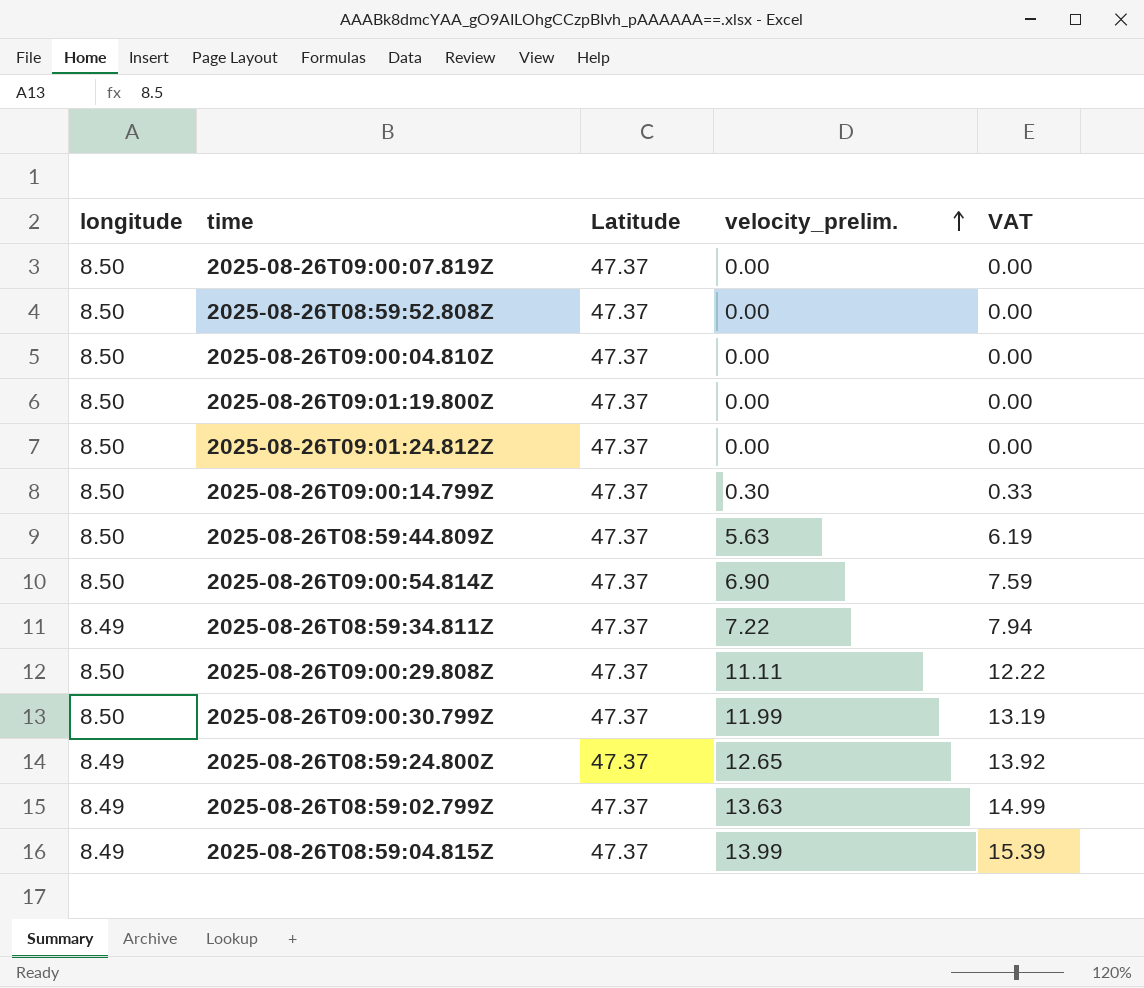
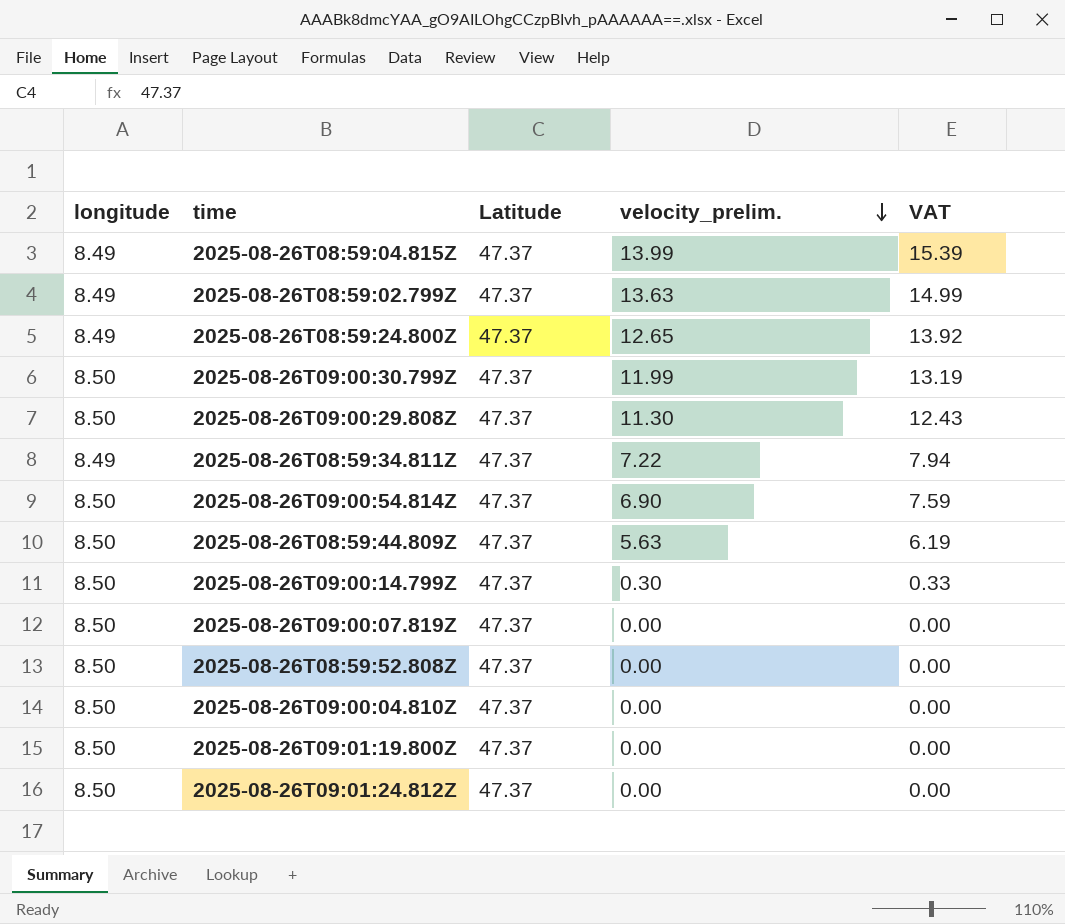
row order: velocity_prelim. ascending -> velocity_prelim. descending
2025-08-26T09:00:29.808Z | velocity_prelim.: 11.11 -> 11.30
2025-08-26T09:00:29.808Z | VAT: 12.22 -> 12.43

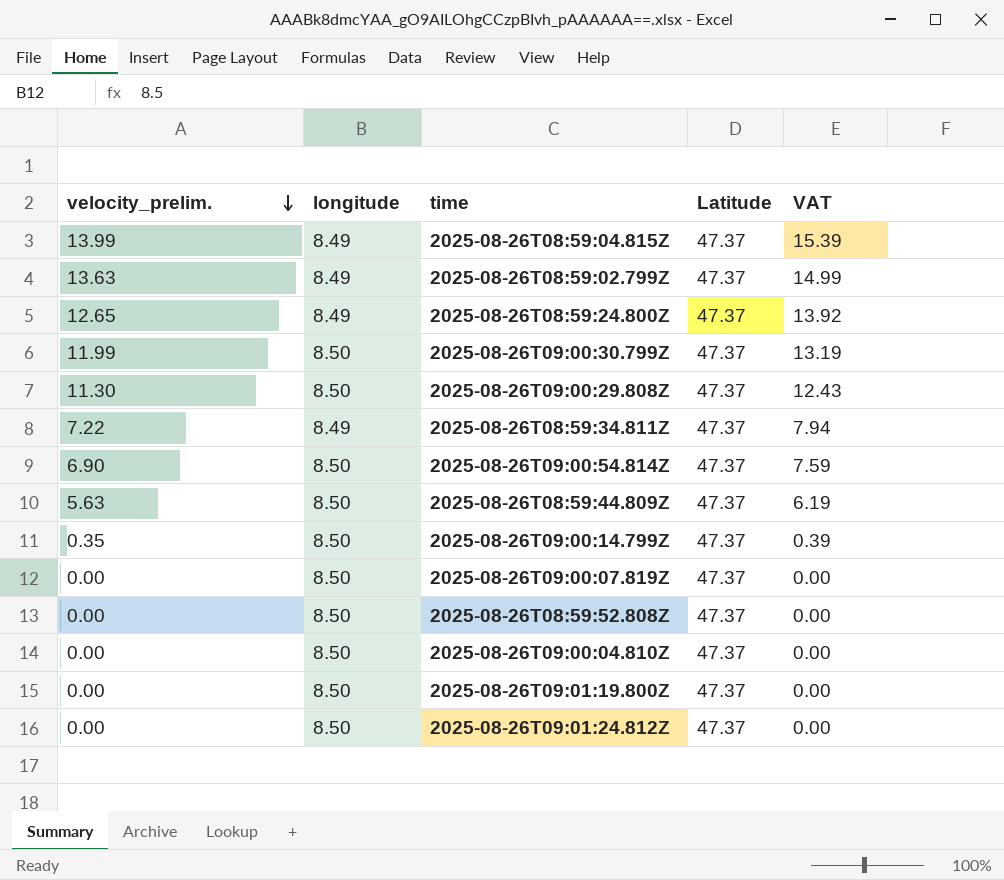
column velocity_prelim. | position: 4 -> 1
2025-08-26T09:00:14.799Z | velocity_prelim.: 0.30 -> 0.35
2025-08-26T09:00:14.799Z | VAT: 0.33 -> 0.39

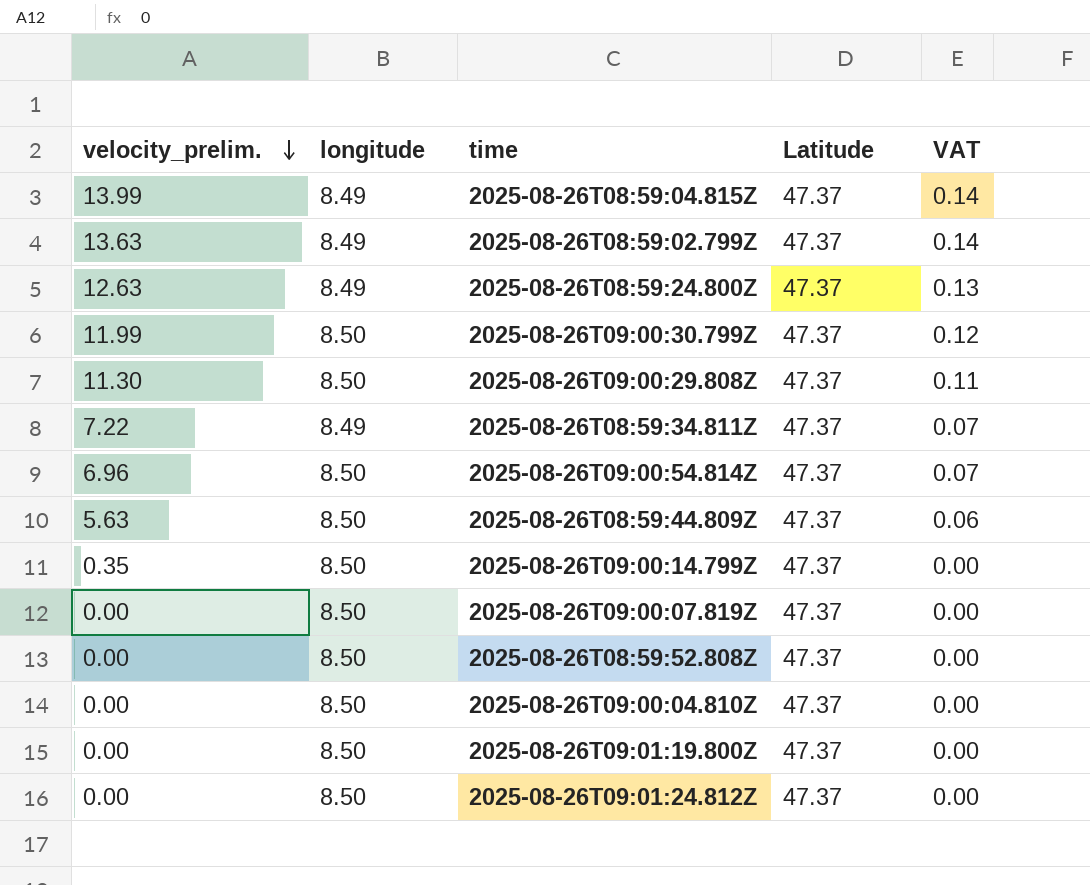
column VAT | formula: [velocity_prelim.] * 1.1 -> [velocity_prelim.] * 0.01
2025-08-26T08:59:24.800Z | velocity_prelim.: 12.65 -> 12.63
2025-08-26T09:00:54.814Z | velocity_prelim.: 6.90 -> 6.96

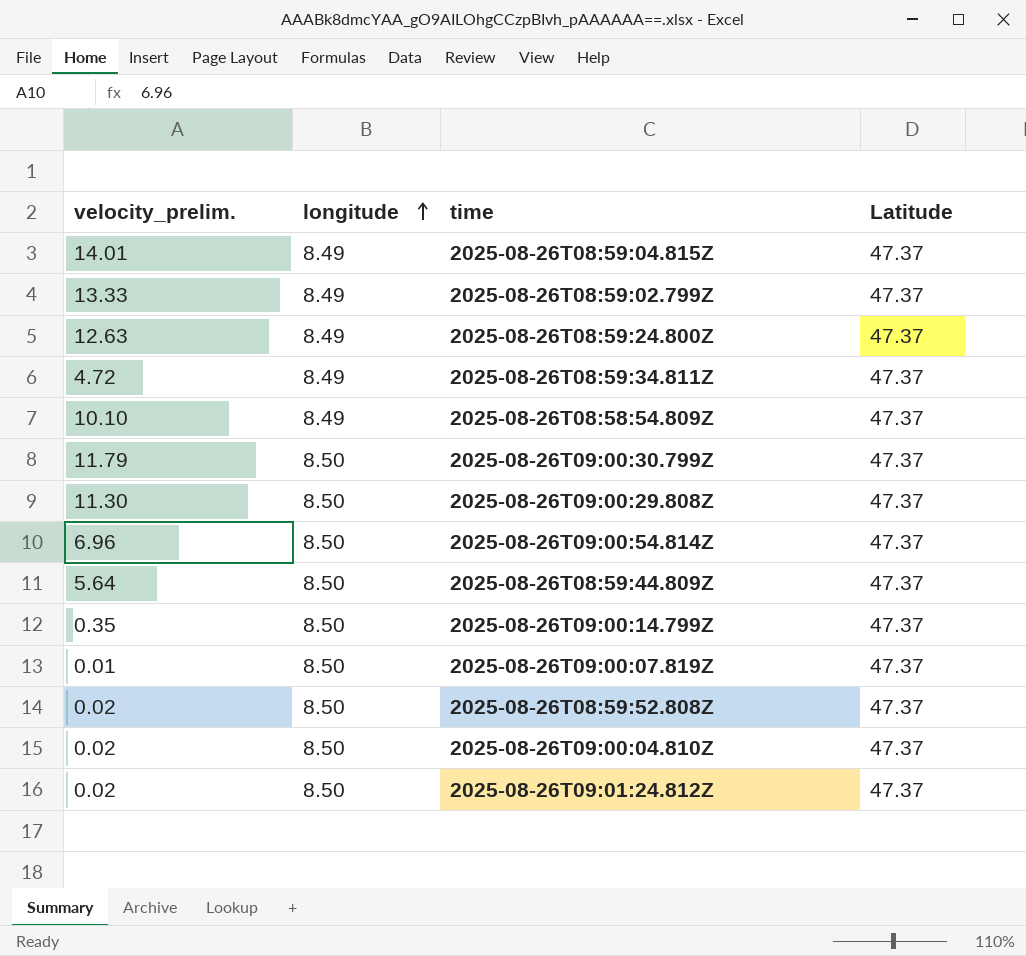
row order: velocity_prelim. descending -> longitude ascending
column VAT | formula: [velocity_prelim.] * 0.01 -> none
row 2025-08-26T09:01:19.800Z: 0.00 | 8.50 | 47.37 | 0.00 -> none
2025-08-26T08:59:04.815Z | velocity_prelim.: 13.99 -> 14.01
2025-08-26T08:59:02.799Z | velocity_prelim.: 13.63 -> 13.33
2025-08-26T08:59:34.811Z | velocity_prelim.: 7.22 -> 4.72
row 2025-08-26T08:58:54.809Z: none -> 10.10 | 8.49 | 47.37
2025-08-26T09:00:30.799Z | velocity_prelim.: 11.99 -> 11.79
2025-08-26T08:59:44.809Z | velocity_prelim.: 5.63 -> 5.64
2025-08-26T09:00:07.819Z | velocity_prelim.: 0.00 -> 0.01
2025-08-26T08:59:52.808Z | velocity_prelim.: 0.00 -> 0.02
2025-08-26T09:00:04.810Z | velocity_prelim.: 0.00 -> 0.02
2025-08-26T09:01:24.812Z | velocity_prelim.: 0.00 -> 0.02

